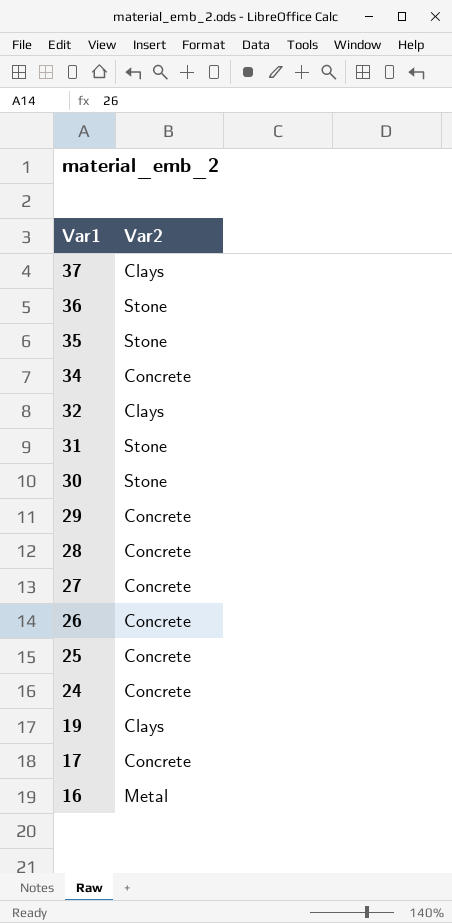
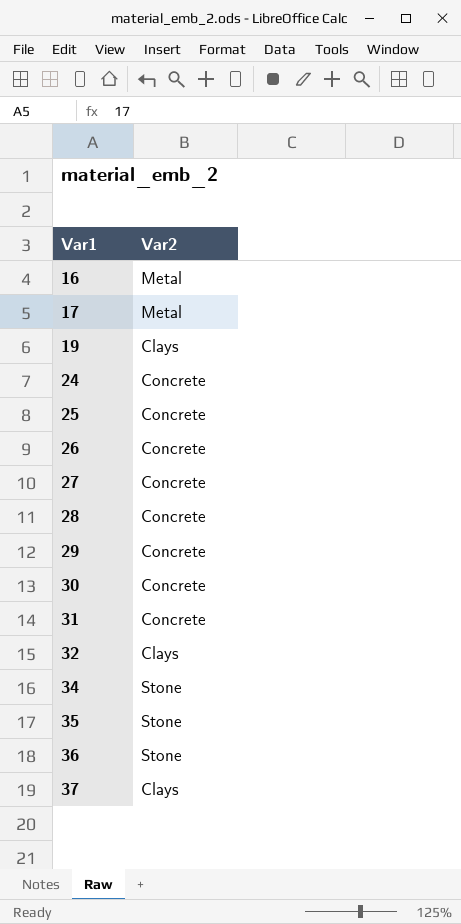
row order: Var1 descending -> Var1 ascending
17 | Var2: Concrete -> Metal
30 | Var2: Stone -> Concrete
31 | Var2: Stone -> Concrete
34 | Var2: Concrete -> Stone

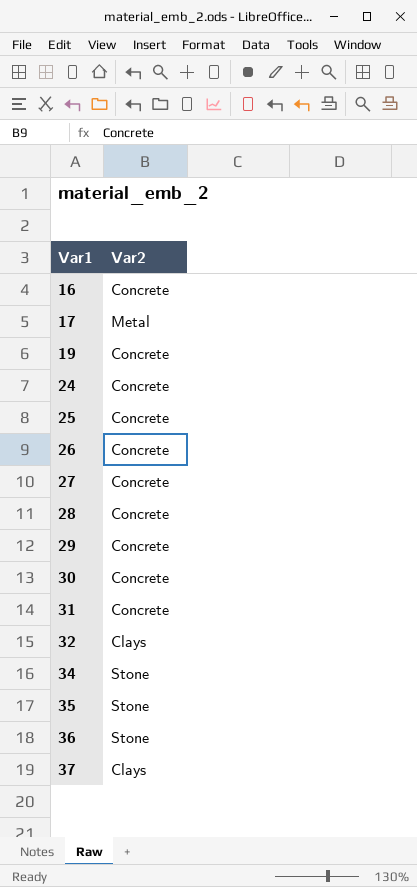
16 | Var2: Metal -> Concrete
19 | Var2: Clays -> Concrete

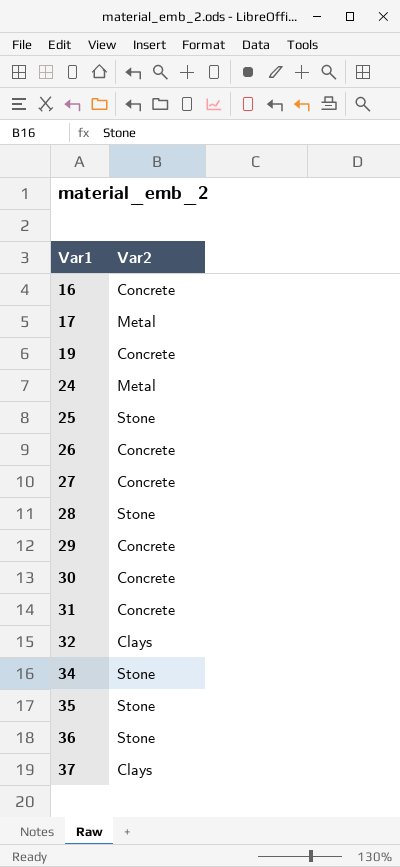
24 | Var2: Concrete -> Metal
25 | Var2: Concrete -> Stone
28 | Var2: Concrete -> Stone

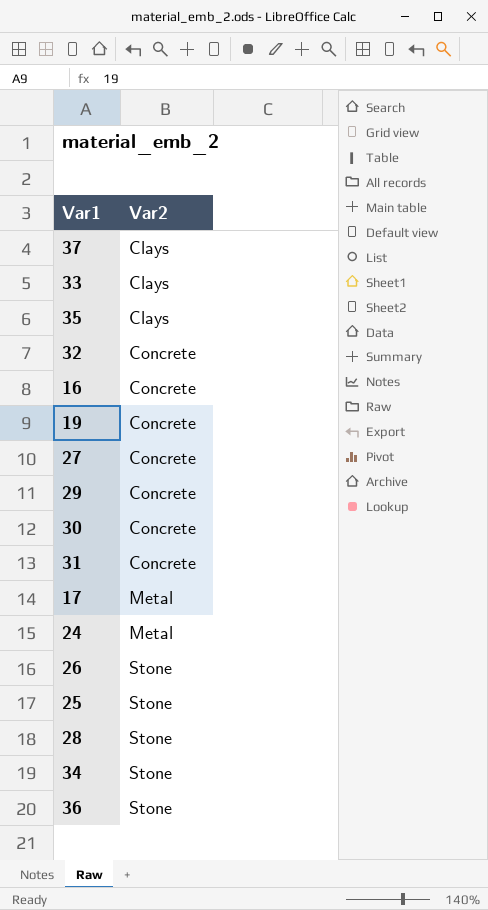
row order: Var1 ascending -> Var2 ascending
row 33: none -> Clays
35 | Var2: Stone -> Clays
32 | Var2: Clays -> Concrete
26 | Var2: Concrete -> Stone

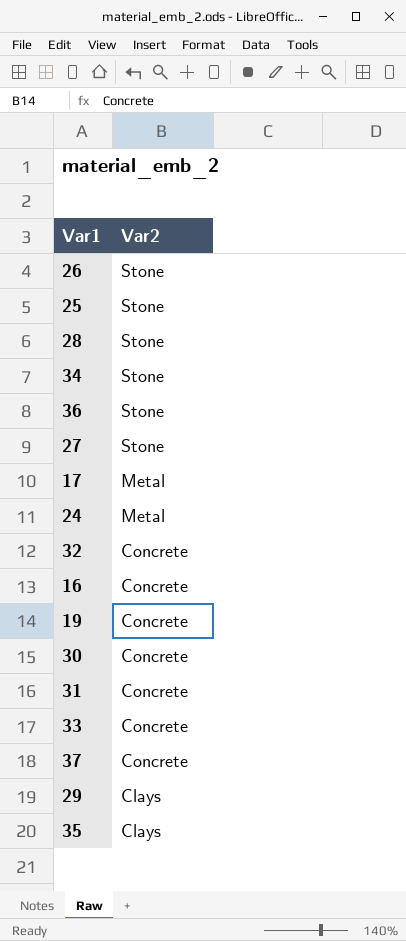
row order: Var2 ascending -> Var2 descending
27 | Var2: Concrete -> Stone
33 | Var2: Clays -> Concrete
37 | Var2: Clays -> Concrete
29 | Var2: Concrete -> Clays

